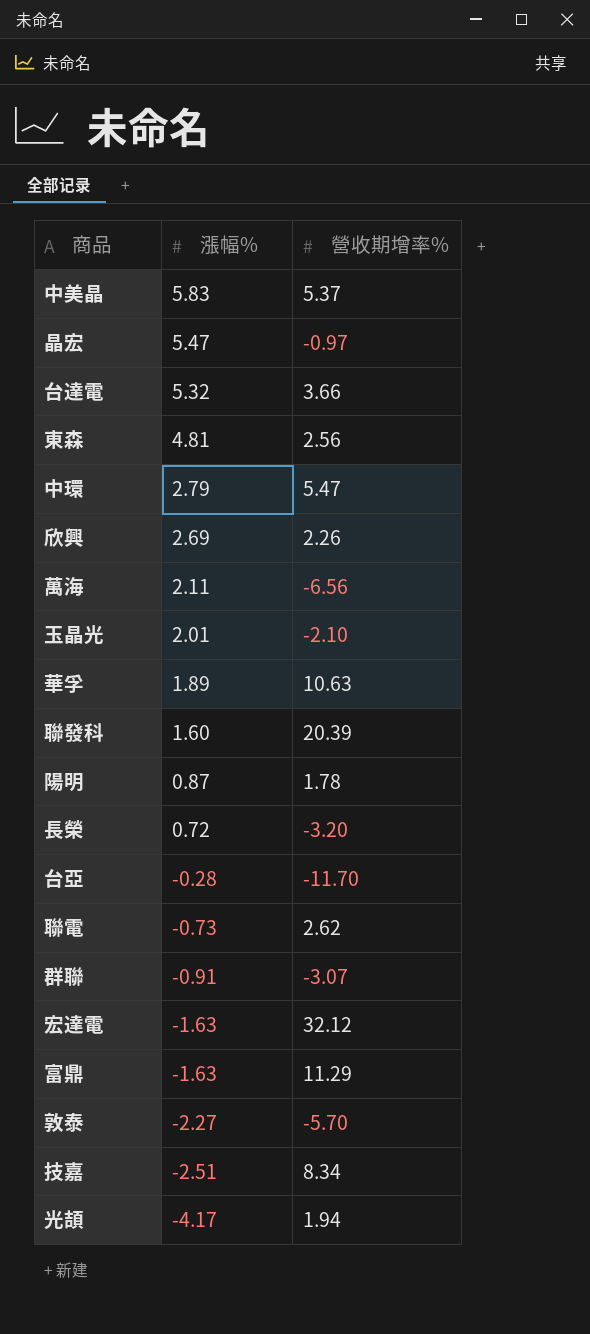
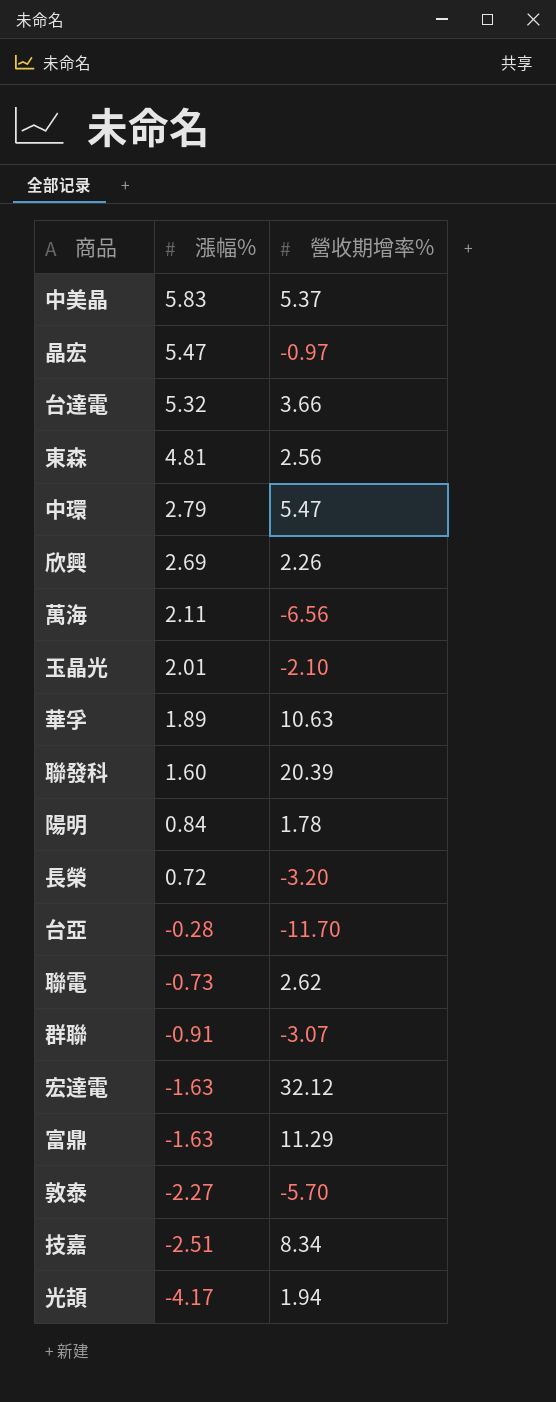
陽明 | 漲幅%: 0.87 -> 0.84

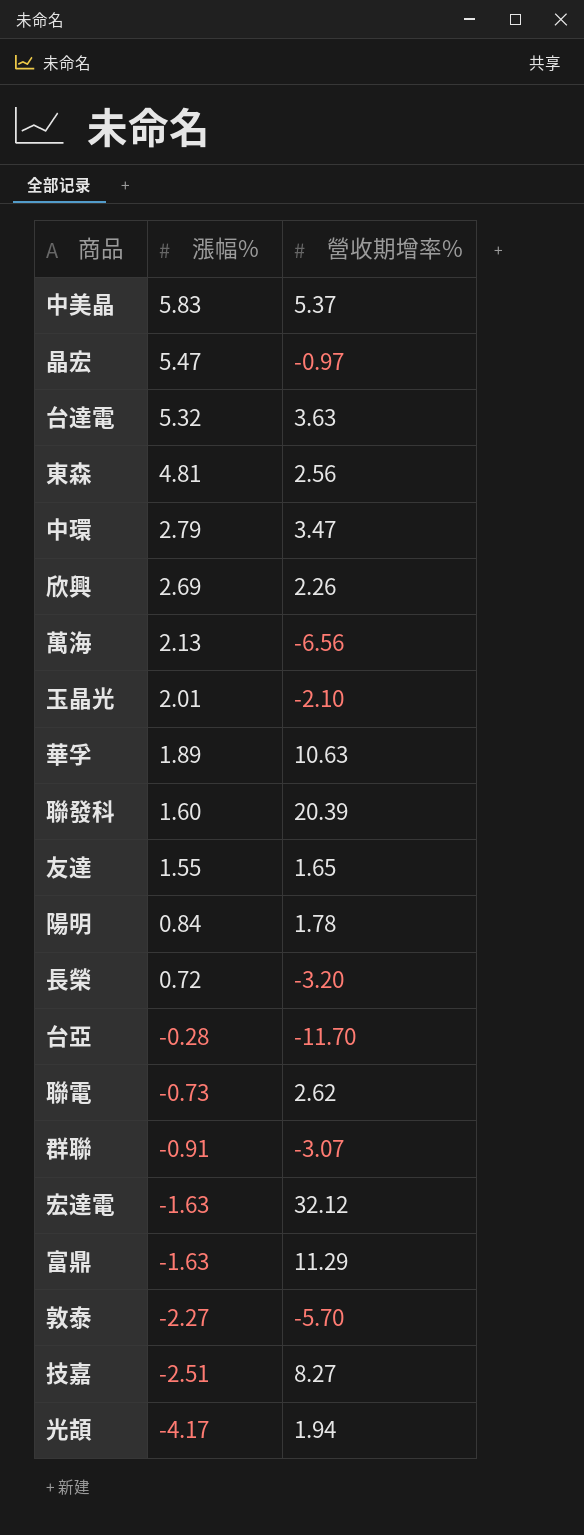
台達電 | 營收期增率%: 3.66 -> 3.63
中環 | 營收期增率%: 5.47 -> 3.47
萬海 | 漲幅%: 2.11 -> 2.13
row 友達: none -> 1.55 | 1.65
技嘉 | 營收期增率%: 8.34 -> 8.27

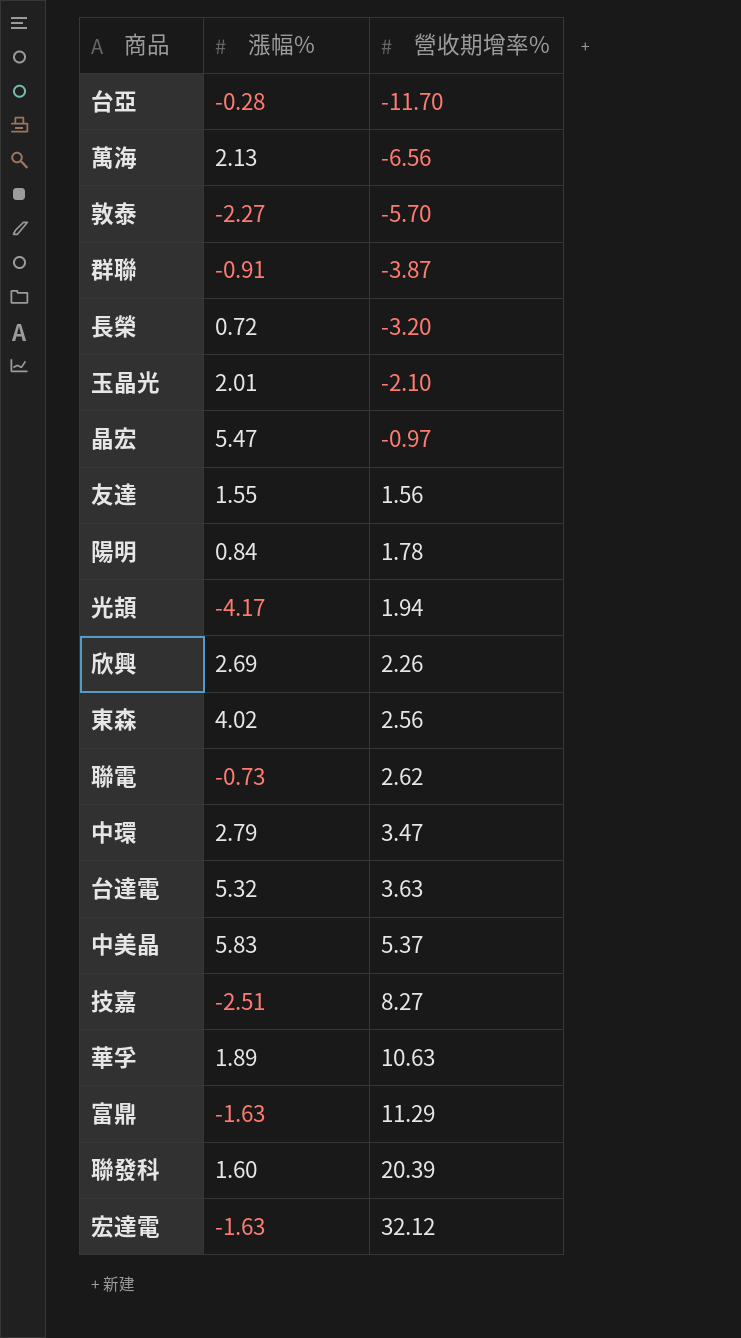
row order: 漲幅% descending -> 營收期增率% ascending
群聯 | 營收期增率%: -3.07 -> -3.87
友達 | 營收期增率%: 1.65 -> 1.56
東森 | 漲幅%: 4.81 -> 4.02

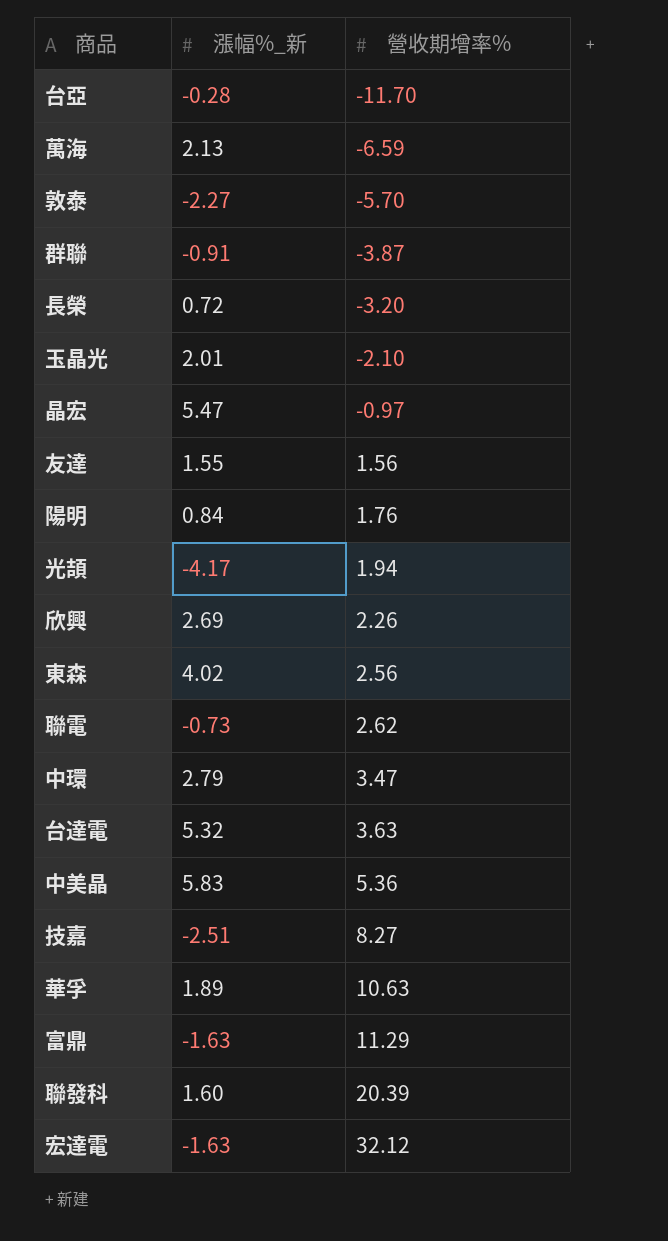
column name: 漲幅% -> 漲幅%_新
萬海 | 營收期增率%: -6.56 -> -6.59
陽明 | 營收期增率%: 1.78 -> 1.76
中美晶 | 營收期增率%: 5.37 -> 5.36

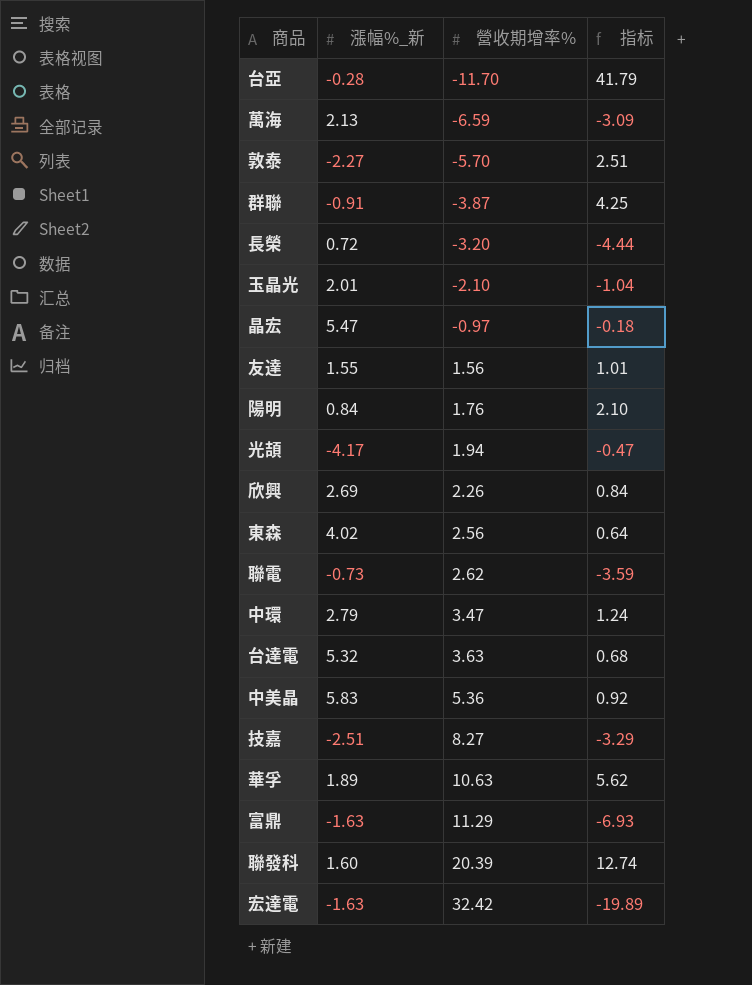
column 指标 | formula: none -> [營收期增率%] / [漲幅%_新]
宏達電 | 營收期增率%: 32.12 -> 32.42

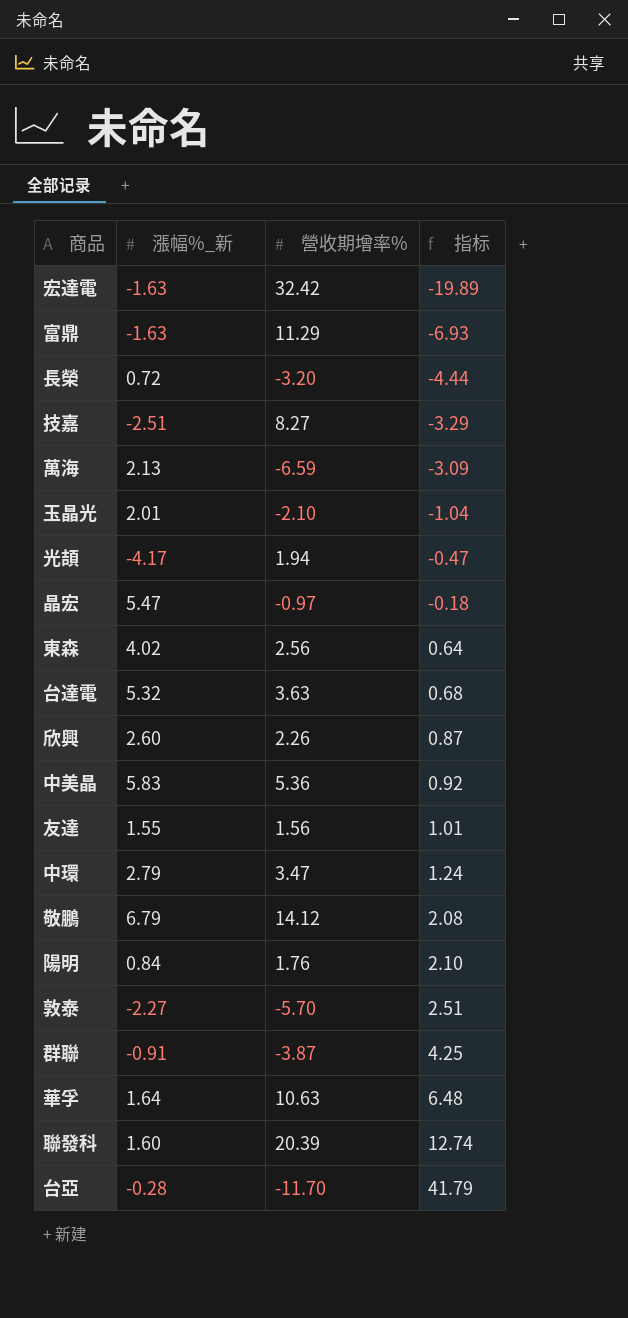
row order: 營收期增率% ascending -> 指标 ascending
row 聯電: -0.73 | 2.62 | -3.59 -> none
欣興 | 漲幅%_新: 2.69 -> 2.60
欣興 | 指标: 0.84 -> 0.87
row 敬鵬: none -> 6.79 | 14.12 | 2.08
華孚 | 漲幅%_新: 1.89 -> 1.64
華孚 | 指标: 5.62 -> 6.48

